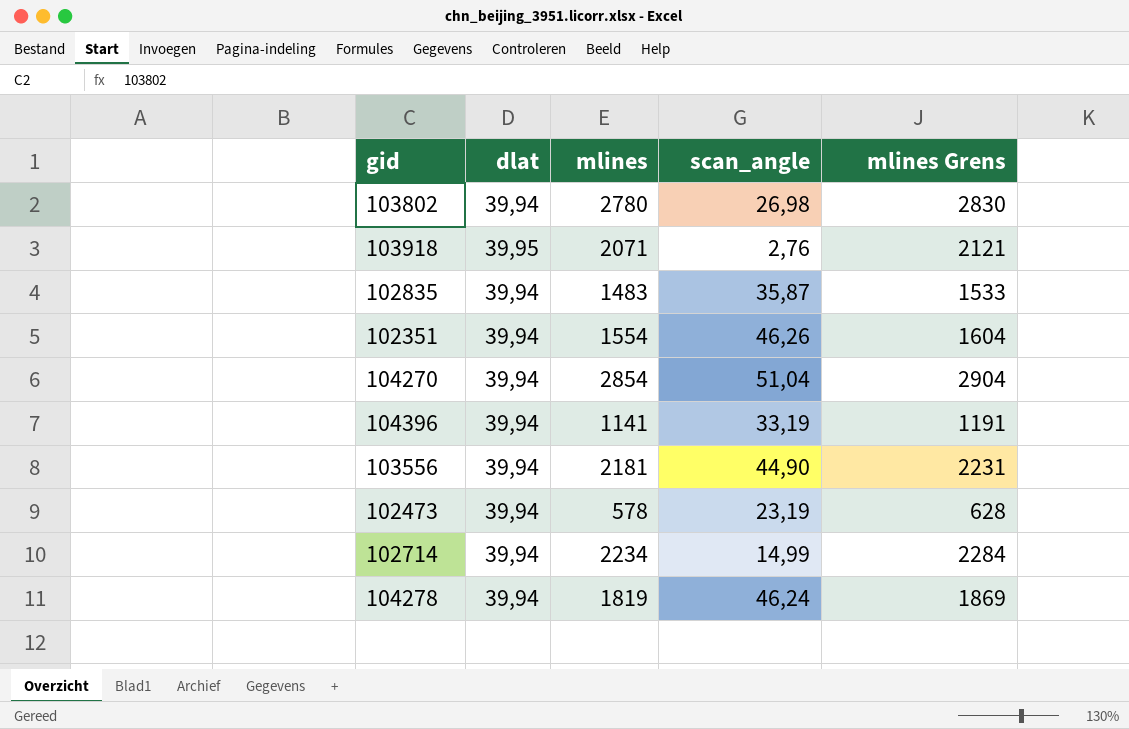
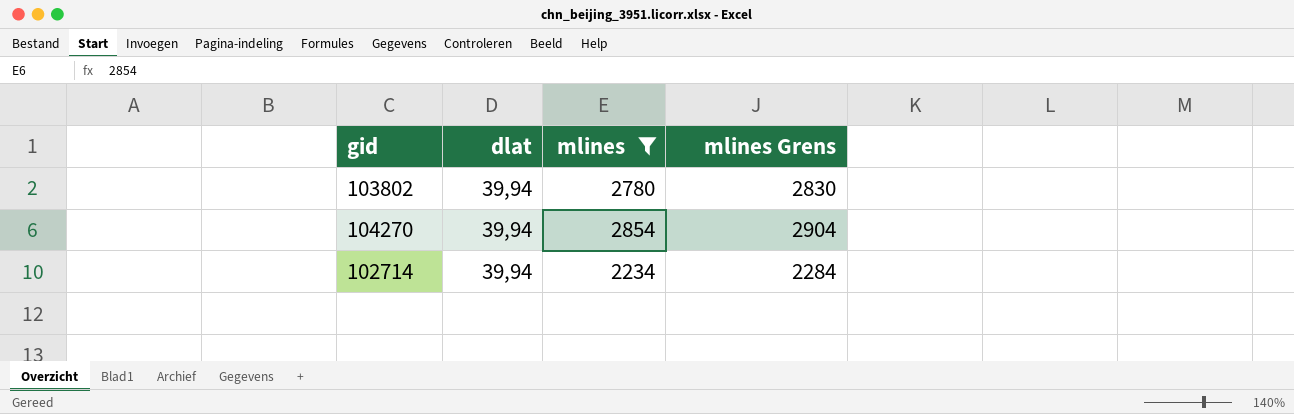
filter: none -> mlines >= 2234
column scan_angle | position: 4 -> none

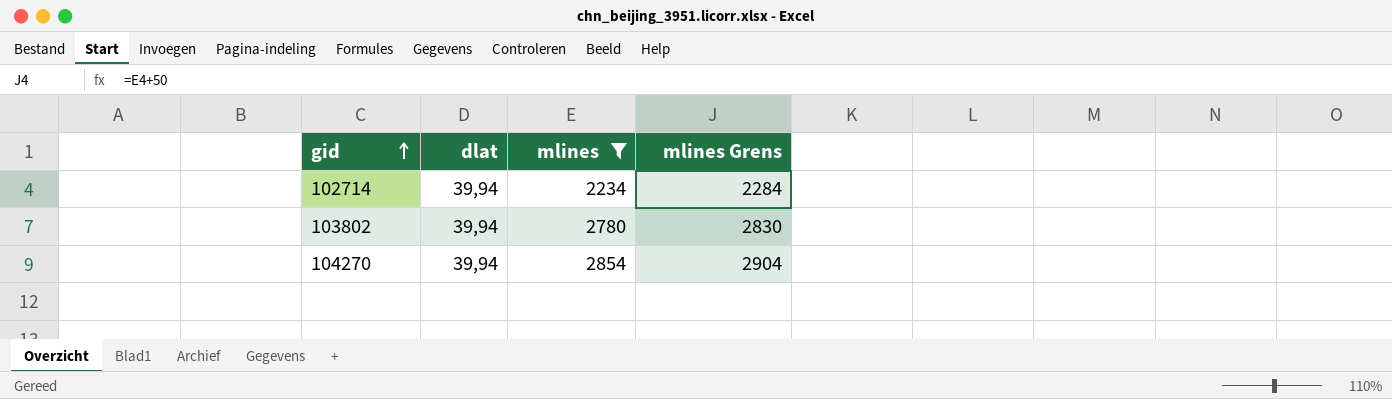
row order: none -> gid ascending

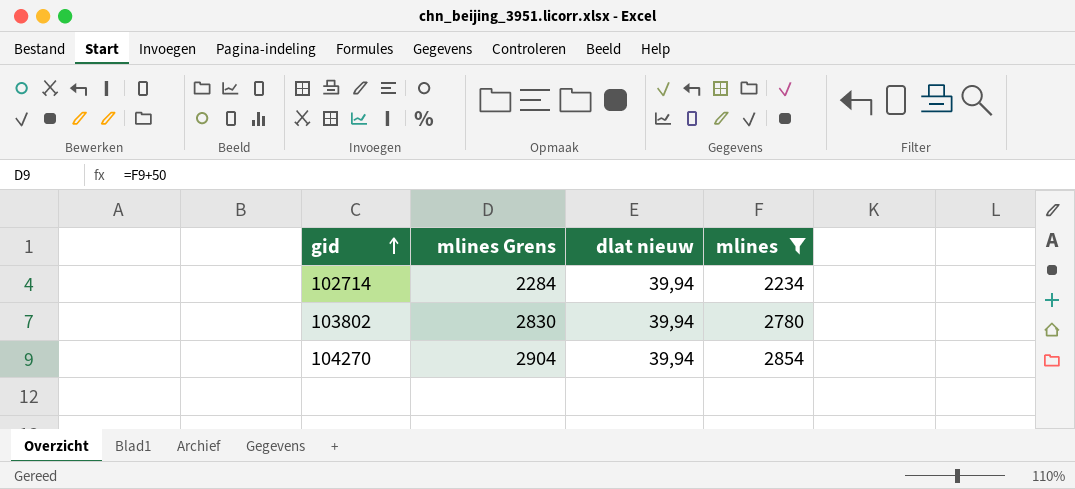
column mlines Grens | position: 4 -> 2
column name: dlat -> dlat nieuw

